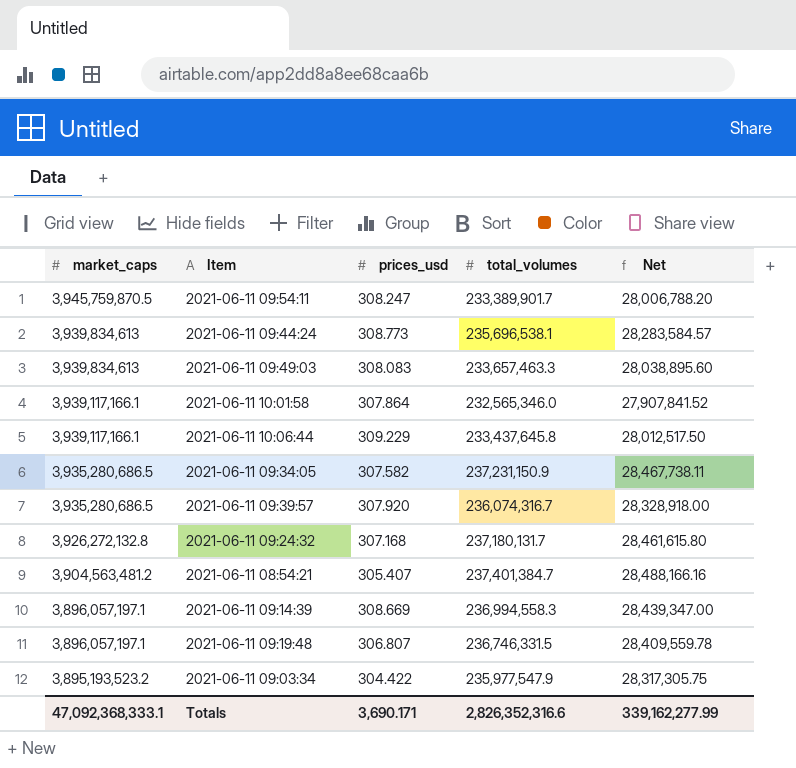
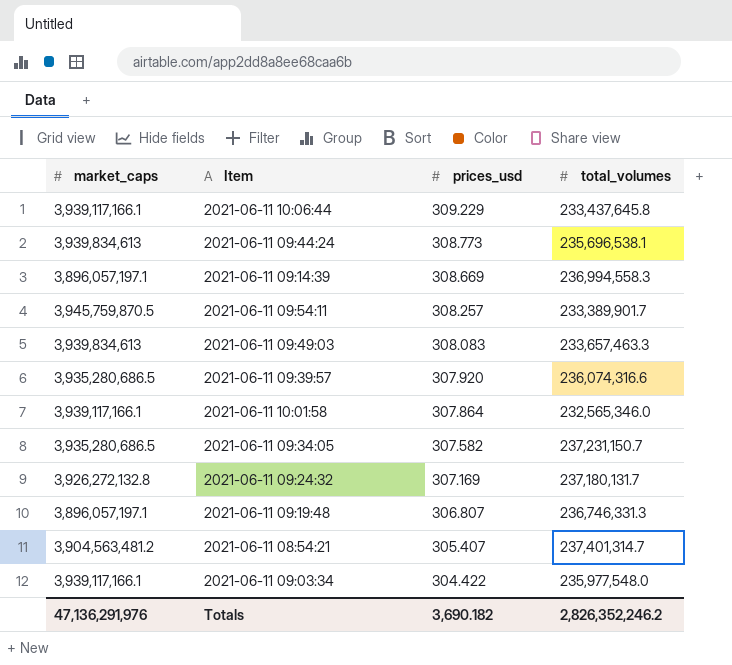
row order: market_caps descending -> prices_usd descending
column Net | formula: [total_volumes] * 0.12 -> none
2021-06-11 09:54:11 | prices_usd: 308.247 -> 308.257
2021-06-11 09:39:57 | total_volumes: 236,074,316.7 -> 236,074,316.6
2021-06-11 09:34:05 | total_volumes: 237,231,150.9 -> 237,231,150.7
2021-06-11 09:24:32 | prices_usd: 307.168 -> 307.169
2021-06-11 09:19:48 | total_volumes: 236,746,331.5 -> 236,746,331.3
2021-06-11 08:54:21 | total_volumes: 237,401,384.7 -> 237,401,314.7
2021-06-11 09:03:34 | market_caps: 3,895,193,523.2 -> 3,939,117,166.1
2021-06-11 09:03:34 | total_volumes: 235,977,547.9 -> 235,977,548.0
Totals | market_caps: 47,092,368,333.1 -> 47,136,291,976
Totals | prices_usd: 3,690.171 -> 3,690.182
Totals | total_volumes: 2,826,352,316.6 -> 2,826,352,246.2

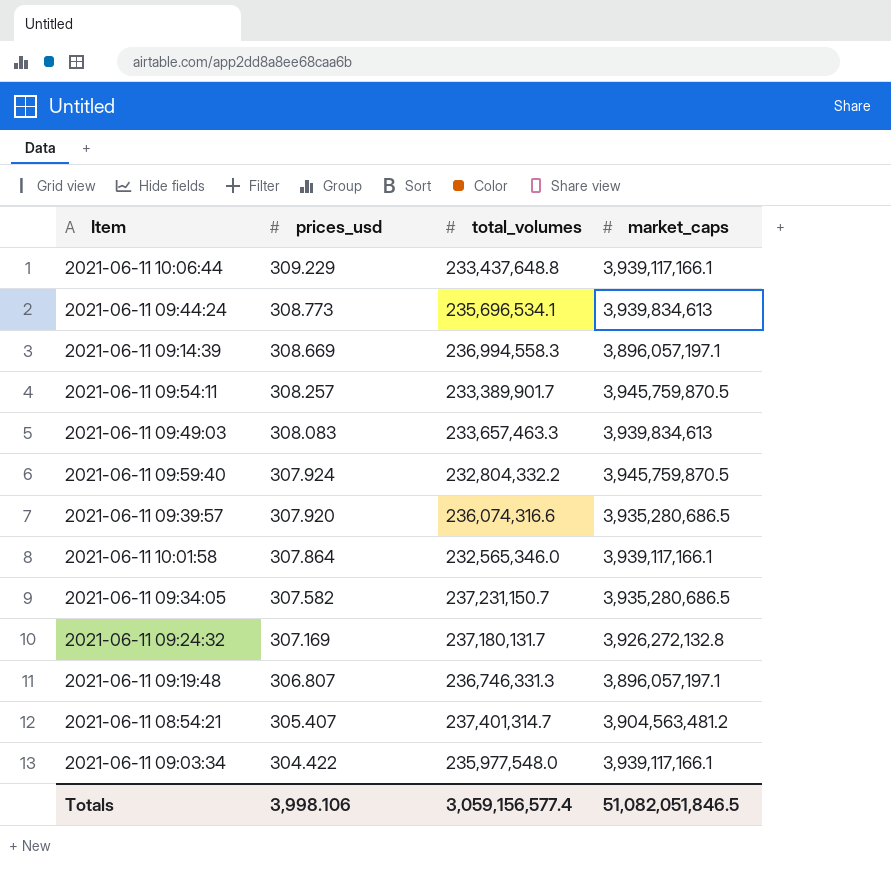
column market_caps | position: 1 -> 4
2021-06-11 10:06:44 | total_volumes: 233,437,645.8 -> 233,437,648.8
2021-06-11 09:44:24 | total_volumes: 235,696,538.1 -> 235,696,534.1
row 2021-06-11 09:59:40: none -> 307.924 | 232,804,332.2 | 3,945,759,870.5
Totals | prices_usd: 3,690.182 -> 3,998.106
Totals | total_volumes: 2,826,352,246.2 -> 3,059,156,577.4
Totals | market_caps: 47,136,291,976 -> 51,082,051,846.5

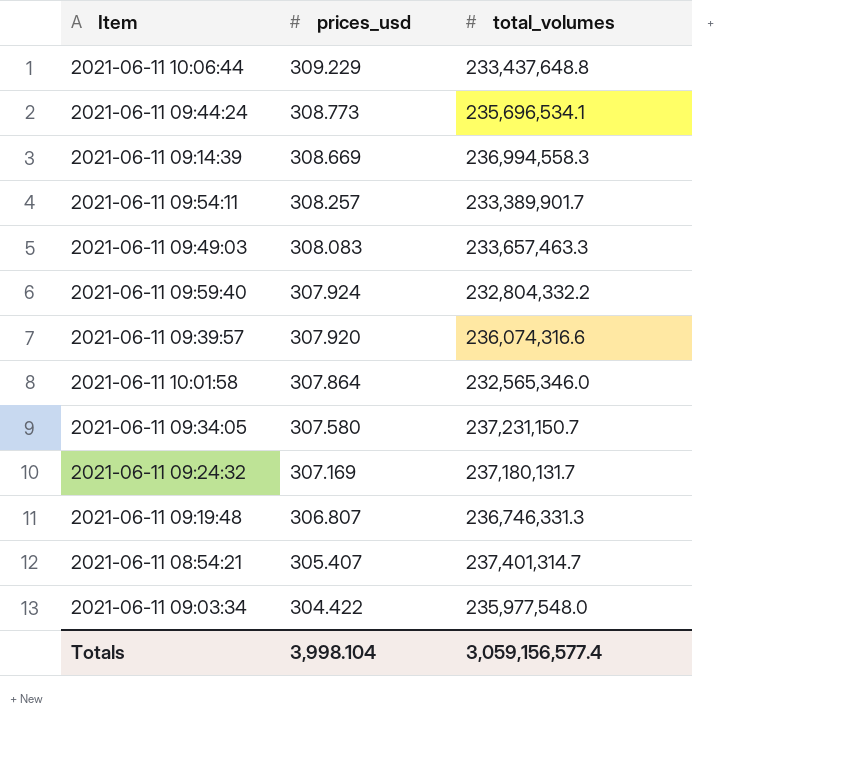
column market_caps | position: 4 -> none
2021-06-11 09:34:05 | prices_usd: 307.582 -> 307.580
Totals | prices_usd: 3,998.106 -> 3,998.104

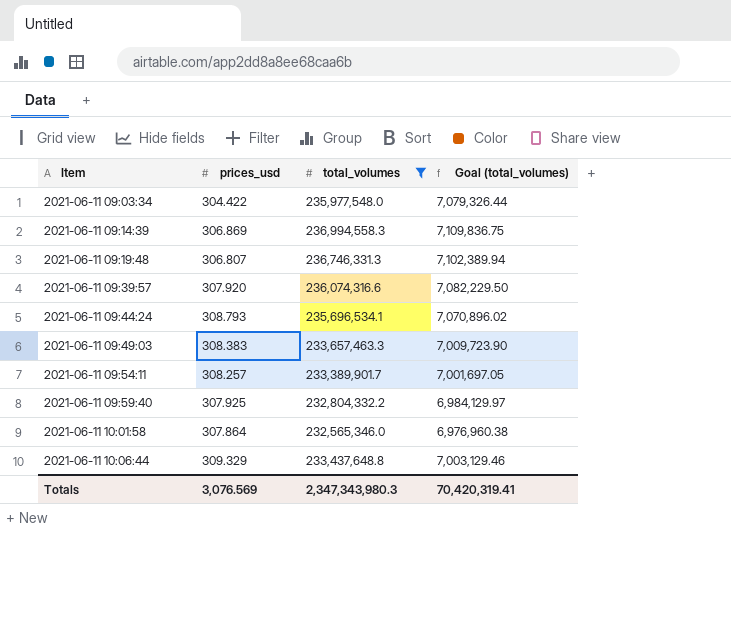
filter: none -> total_volumes <= 236,994,558.3
row order: prices_usd descending -> Item ascending
column Goal (total_volumes) | formula: none -> [total_volumes] * 0.03
2021-06-11 09:14:39 | prices_usd: 308.669 -> 306.869
2021-06-11 09:44:24 | prices_usd: 308.773 -> 308.793
2021-06-11 09:49:03 | prices_usd: 308.083 -> 308.383
2021-06-11 09:59:40 | prices_usd: 307.924 -> 307.925
2021-06-11 10:06:44 | prices_usd: 309.229 -> 309.329
Totals | prices_usd: 3,998.104 -> 3,076.569
Totals | total_volumes: 3,059,156,577.4 -> 2,347,343,980.3

